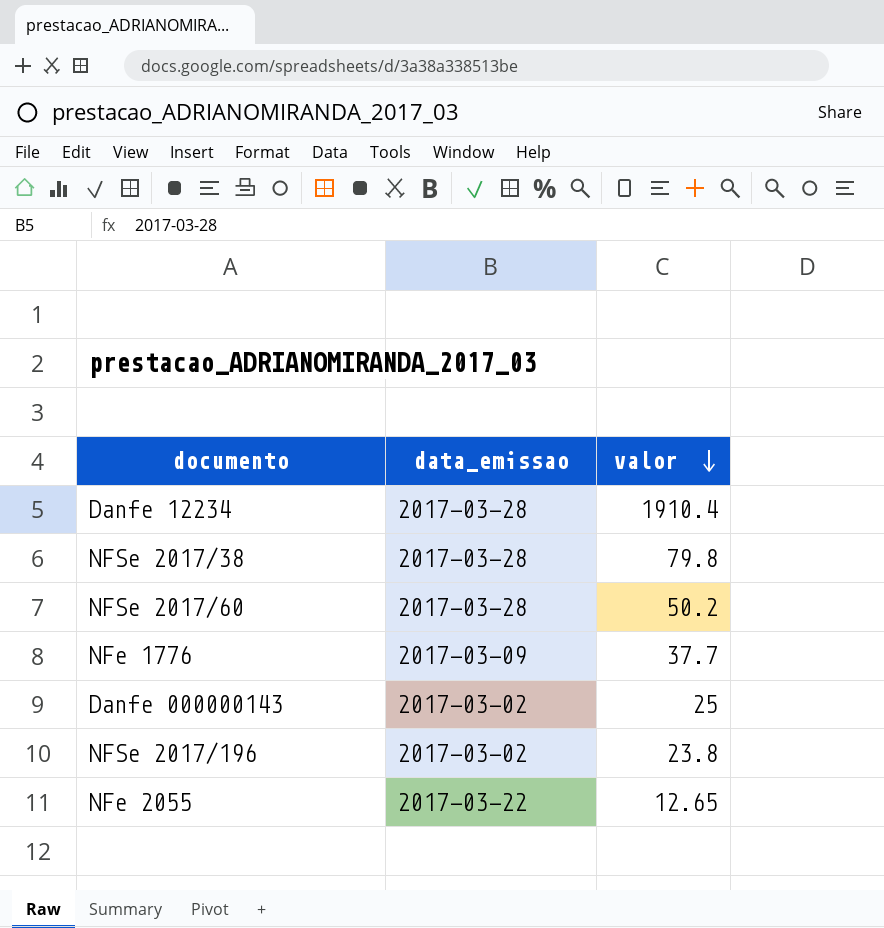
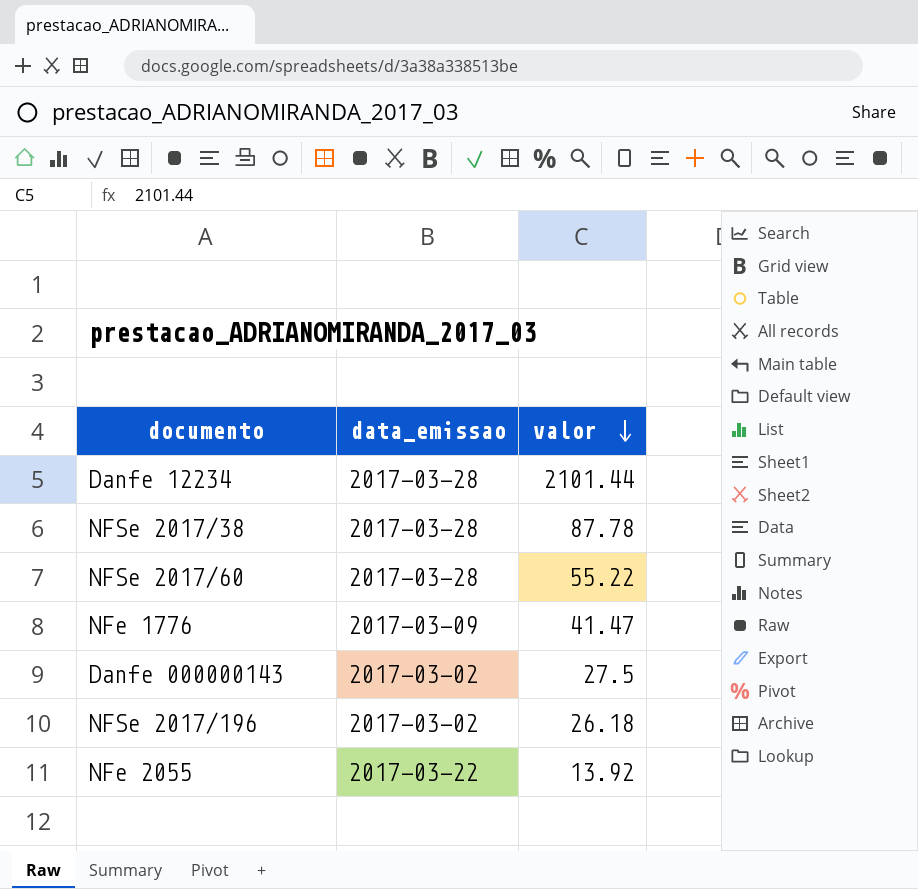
Danfe 12234 | valor: 1910.4 -> 2101.44
NFSe 2017/38 | valor: 79.8 -> 87.78
NFSe 2017/60 | valor: 50.2 -> 55.22
NFe 1776 | valor: 37.7 -> 41.47
Danfe 000000143 | valor: 25 -> 27.5
NFSe 2017/196 | valor: 23.8 -> 26.18
NFe 2055 | valor: 12.65 -> 13.92

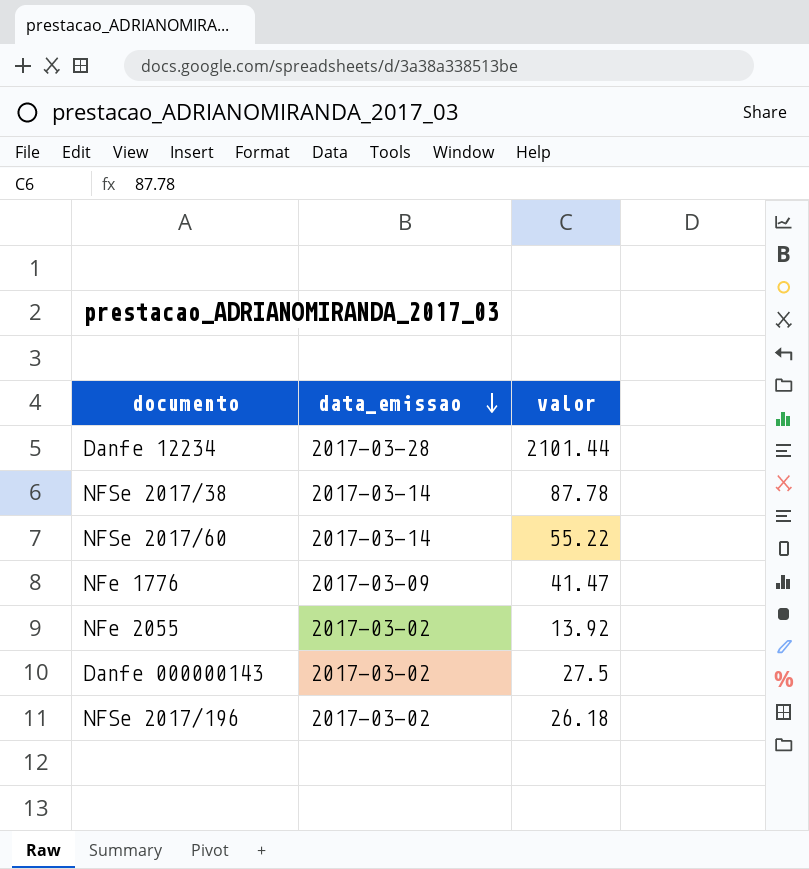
row order: valor descending -> data_emissao descending
NFSe 2017/38 | data_emissao: 2017-03-28 -> 2017-03-14
NFSe 2017/60 | data_emissao: 2017-03-28 -> 2017-03-14
NFe 2055 | data_emissao: 2017-03-22 -> 2017-03-02

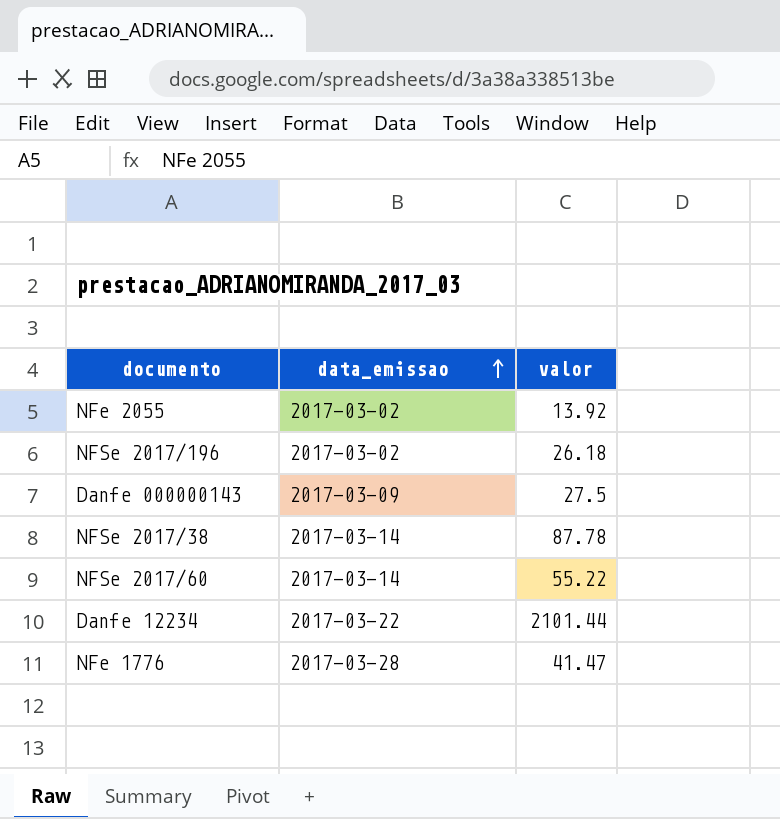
row order: data_emissao descending -> data_emissao ascending
Danfe 000000143 | data_emissao: 2017-03-02 -> 2017-03-09
Danfe 12234 | data_emissao: 2017-03-28 -> 2017-03-22
NFe 1776 | data_emissao: 2017-03-09 -> 2017-03-28

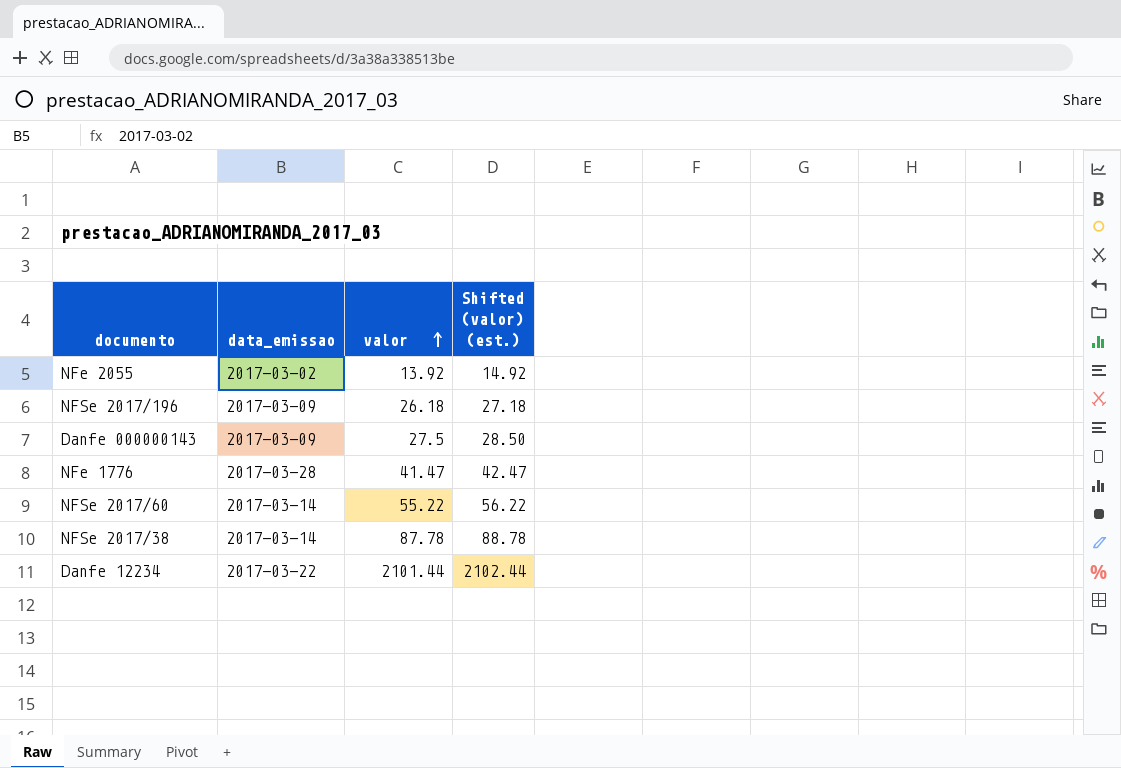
row order: data_emissao ascending -> valor ascending
column Shifted (valor) (est.) | formula: none -> [valor] + 1
NFSe 2017/196 | data_emissao: 2017-03-02 -> 2017-03-09

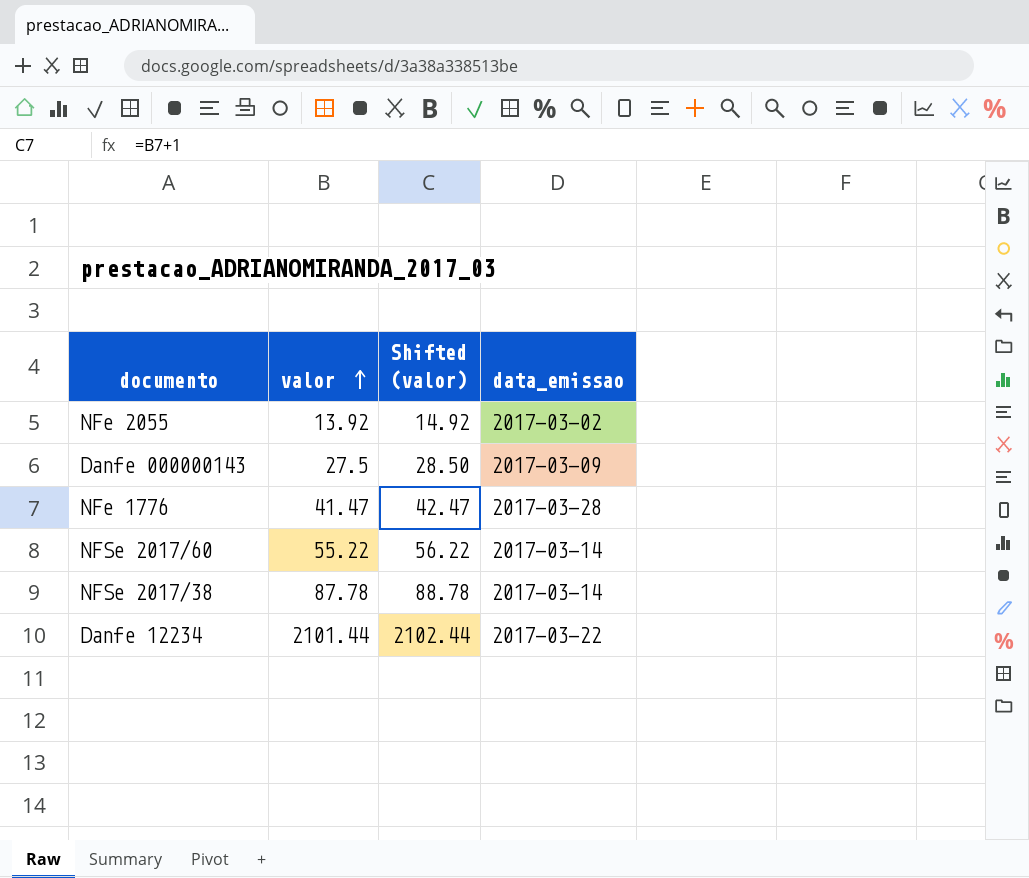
column name: Shifted (valor) (est.) -> Shifted (valor)
column data_emissao | position: 2 -> 4
row NFSe 2017/196: 2017-03-09 | 26.18 | 27.18 -> none

